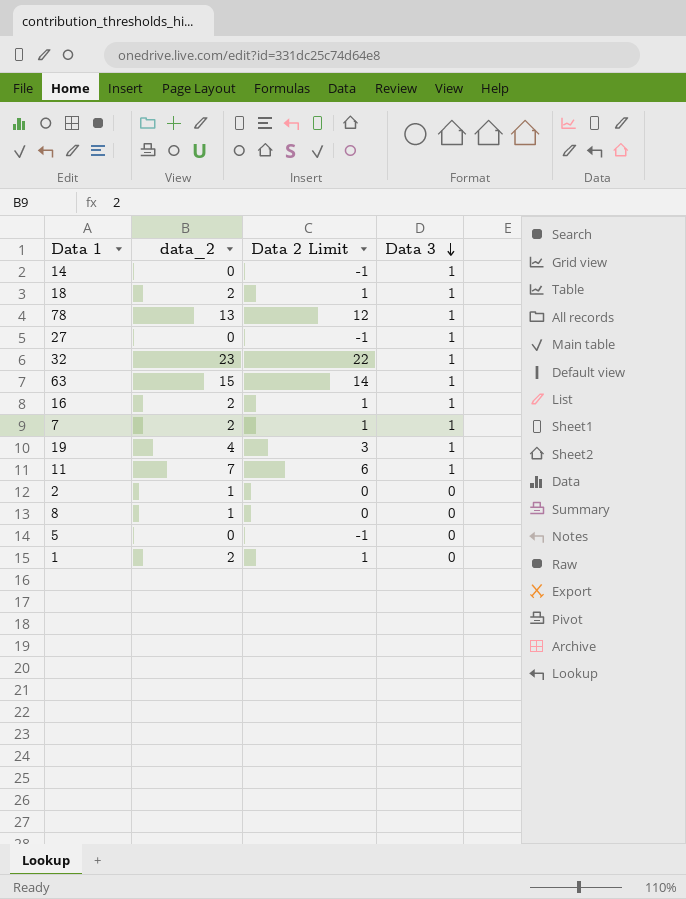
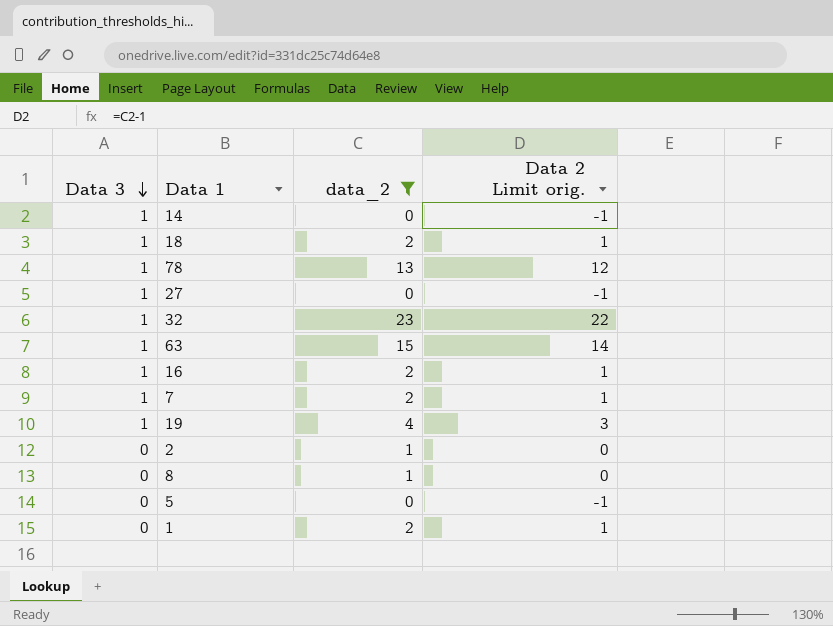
filter: none -> data_2 != 7
column Data 3 | position: 4 -> 1
column name: Data 2 Limit -> Data 2 Limit orig.

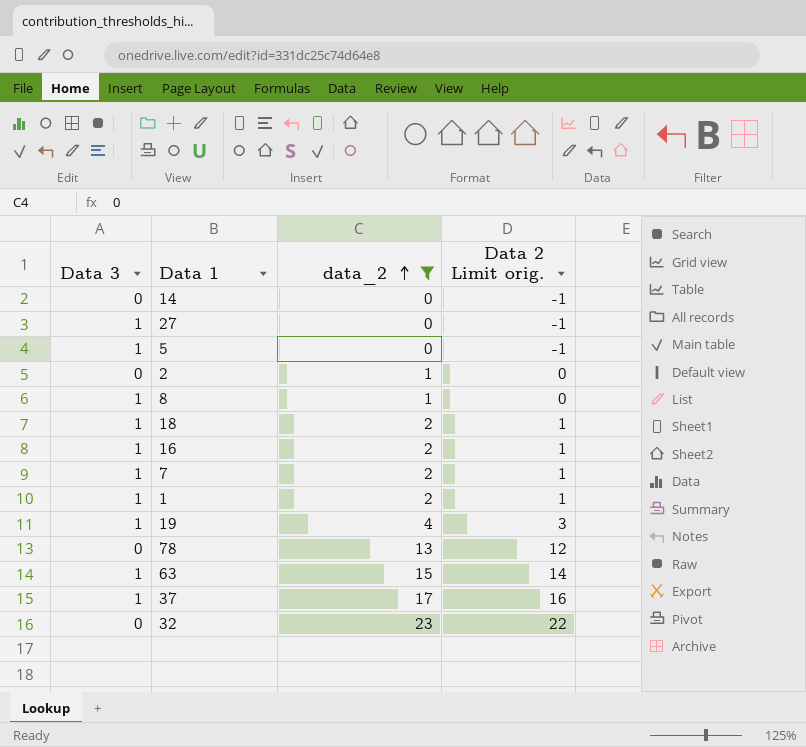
row order: Data 3 descending -> data_2 ascending
14 | Data 3: 1 -> 0
5 | Data 3: 0 -> 1
8 | Data 3: 0 -> 1
1 | Data 3: 0 -> 1
78 | Data 3: 1 -> 0
row 37: none -> 1 | 17 | 16
32 | Data 3: 1 -> 0

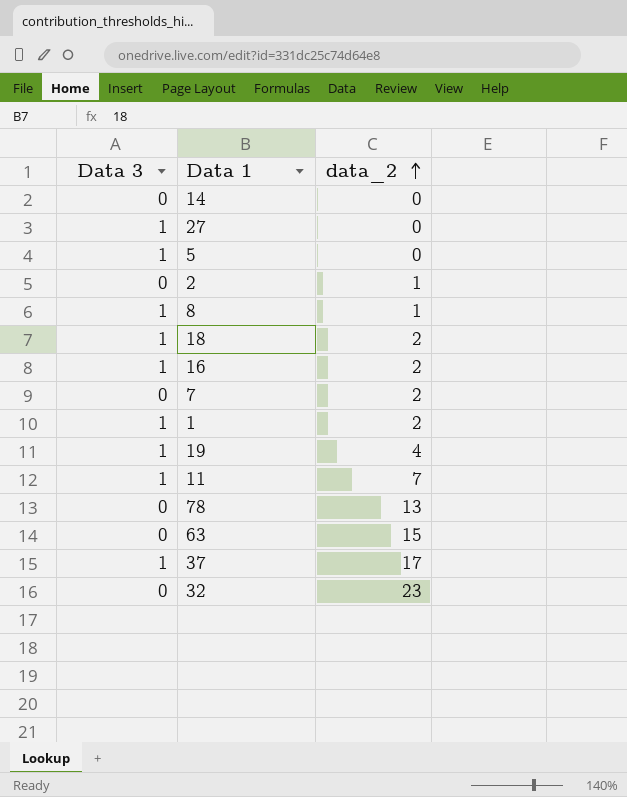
filter: data_2 != 7 -> none
column Data 2 Limit orig. | formula: [data_2] - 1 -> none
7 | Data 3: 1 -> 0
63 | Data 3: 1 -> 0

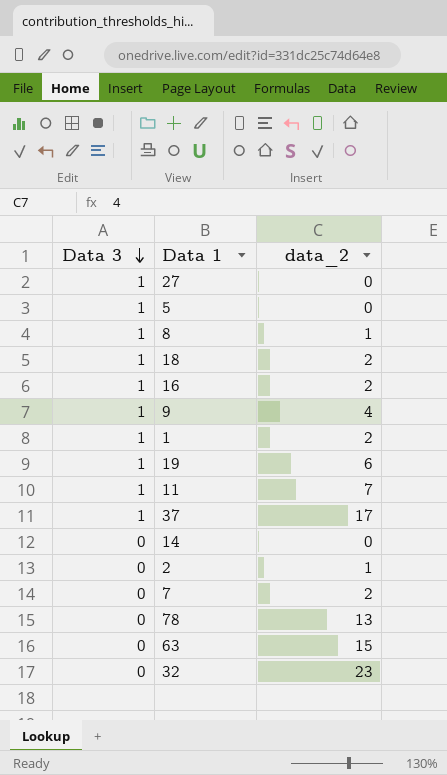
row order: data_2 ascending -> Data 3 descending
row 9: none -> 1 | 4
19 | data_2: 4 -> 6

